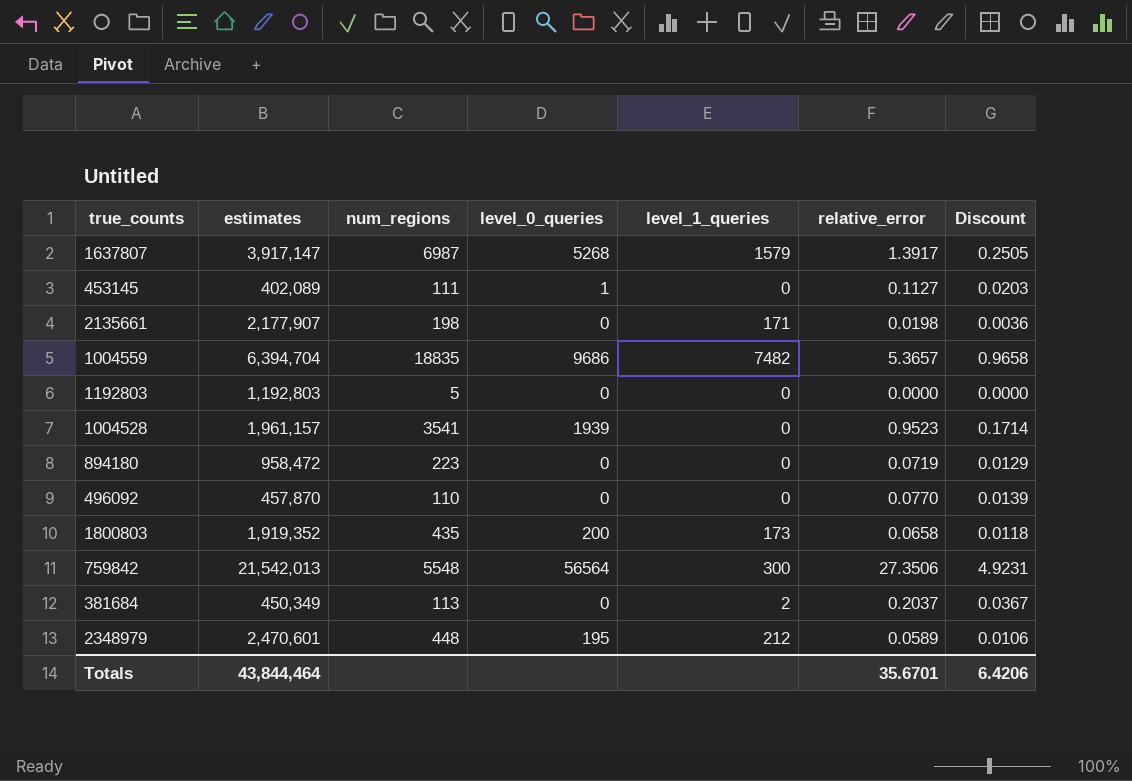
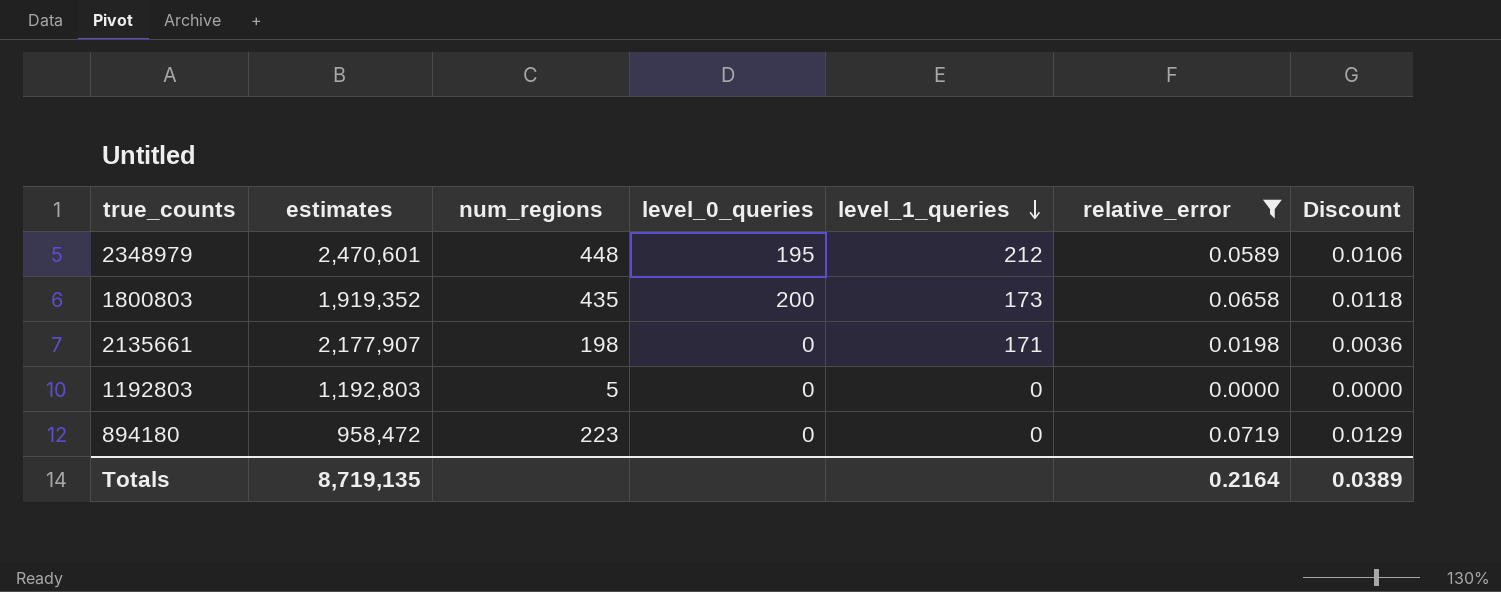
filter: none -> relative_error <= 0.0719
row order: none -> level_1_queries descending
Totals | estimates: 43,844,464 -> 8,719,135
Totals | relative_error: 35.6701 -> 0.2164
Totals | Discount: 6.4206 -> 0.0389

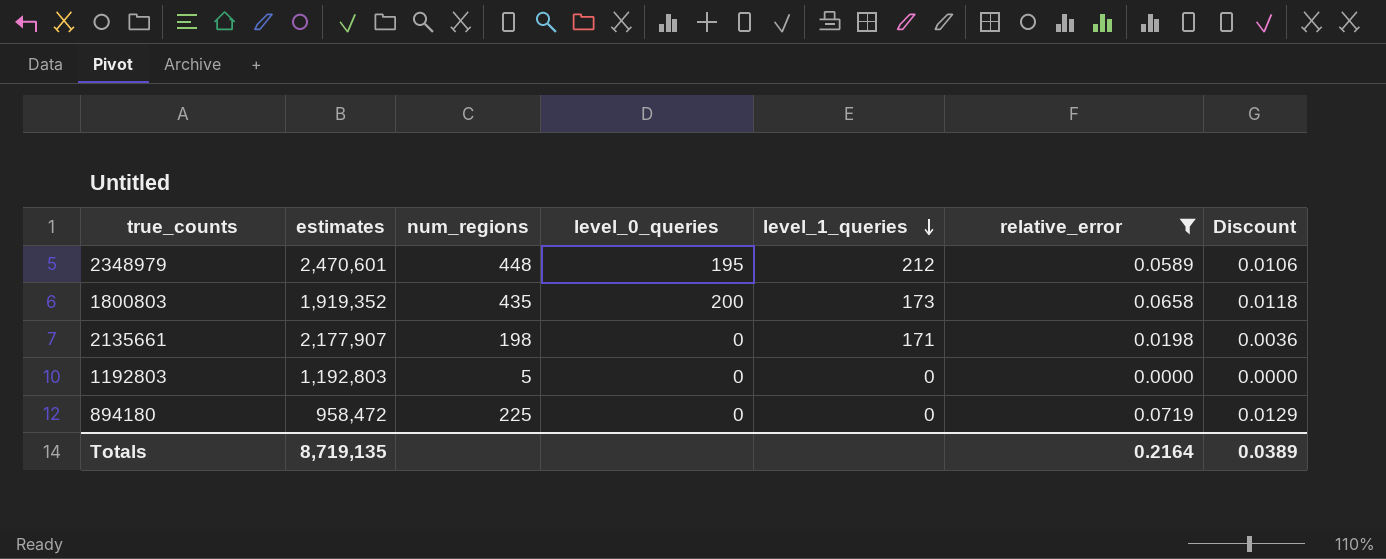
894180 | num_regions: 223 -> 225

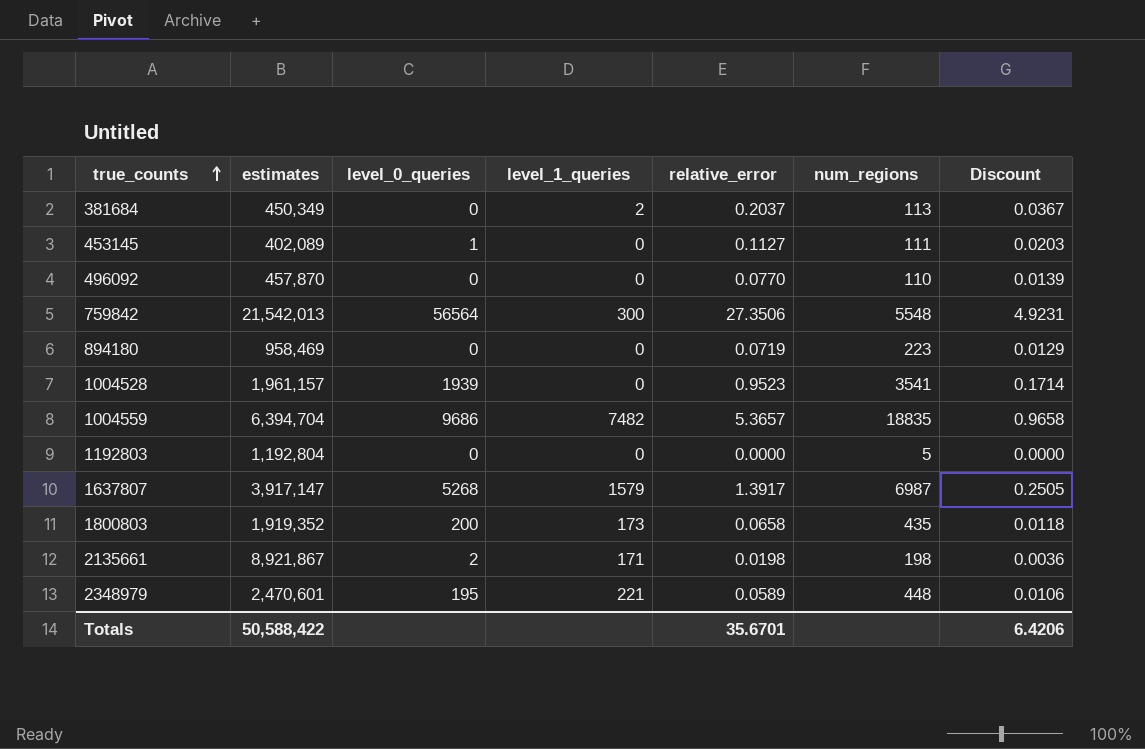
filter: relative_error <= 0.0719 -> none
row order: level_1_queries descending -> true_counts ascending
column num_regions | position: 3 -> 6
894180 | estimates: 958,472 -> 958,469
894180 | num_regions: 225 -> 223
1192803 | estimates: 1,192,803 -> 1,192,804
2135661 | estimates: 2,177,907 -> 8,921,867
2135661 | level_0_queries: 0 -> 2
2348979 | level_1_queries: 212 -> 221
Totals | estimates: 8,719,135 -> 50,588,422
Totals | relative_error: 0.2164 -> 35.6701
Totals | Discount: 0.0389 -> 6.4206

